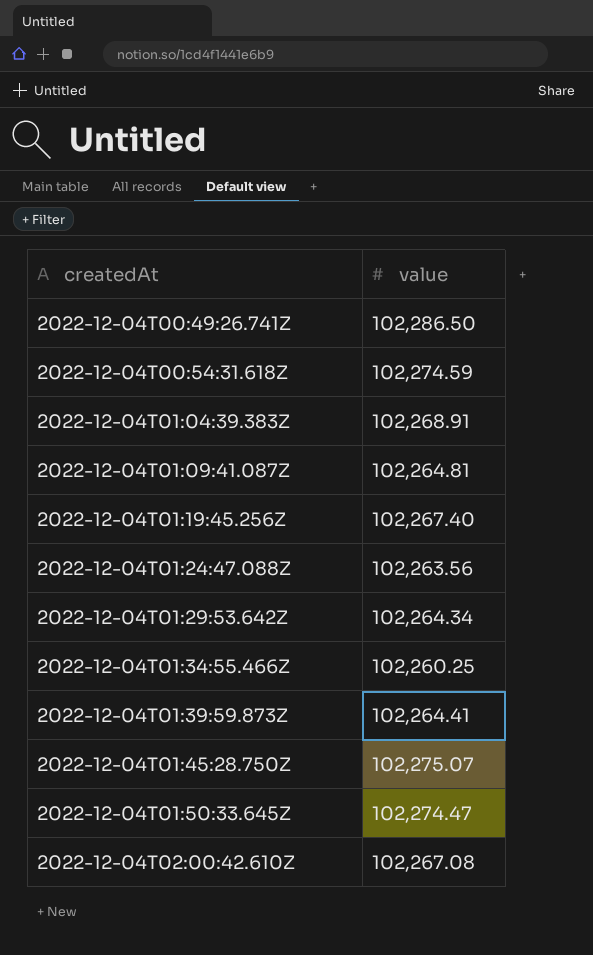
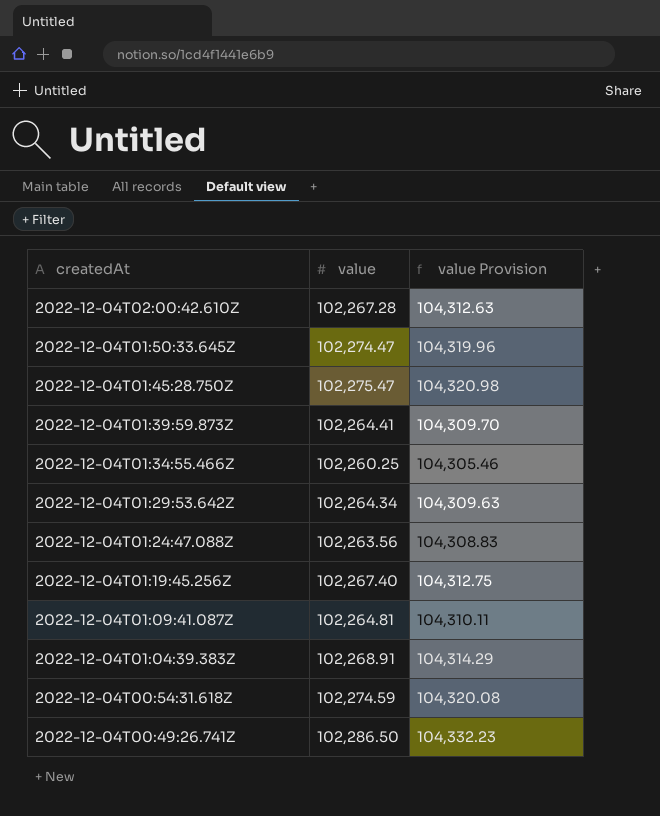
row order: createdAt ascending -> createdAt descending
column value Provision | formula: none -> [value] * 1.02
2022-12-04T02:00:42.610Z | value: 102,267.08 -> 102,267.28
2022-12-04T01:45:28.750Z | value: 102,275.07 -> 102,275.47

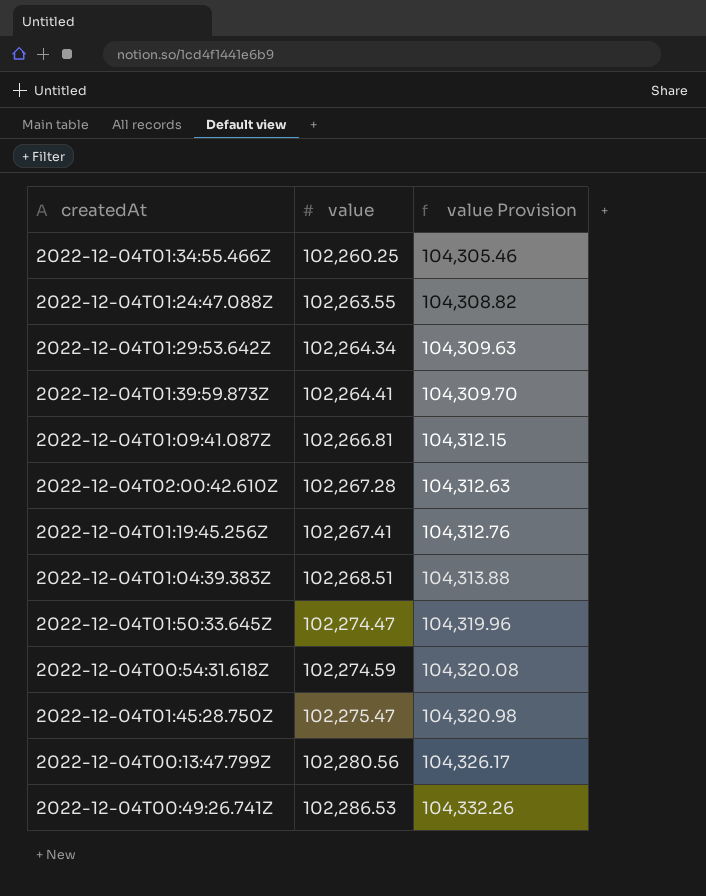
row order: createdAt descending -> value ascending
2022-12-04T01:24:47.088Z | value: 102,263.56 -> 102,263.55
2022-12-04T01:24:47.088Z | value Provision: 104,308.83 -> 104,308.82
2022-12-04T01:09:41.087Z | value: 102,264.81 -> 102,266.81
2022-12-04T01:09:41.087Z | value Provision: 104,310.11 -> 104,312.15
2022-12-04T01:19:45.256Z | value: 102,267.40 -> 102,267.41
2022-12-04T01:19:45.256Z | value Provision: 104,312.75 -> 104,312.76
2022-12-04T01:04:39.383Z | value: 102,268.91 -> 102,268.51
2022-12-04T01:04:39.383Z | value Provision: 104,314.29 -> 104,313.88
row 2022-12-04T00:13:47.799Z: none -> 102,280.56 | 104,326.17
2022-12-04T00:49:26.741Z | value: 102,286.50 -> 102,286.53
2022-12-04T00:49:26.741Z | value Provision: 104,332.23 -> 104,332.26

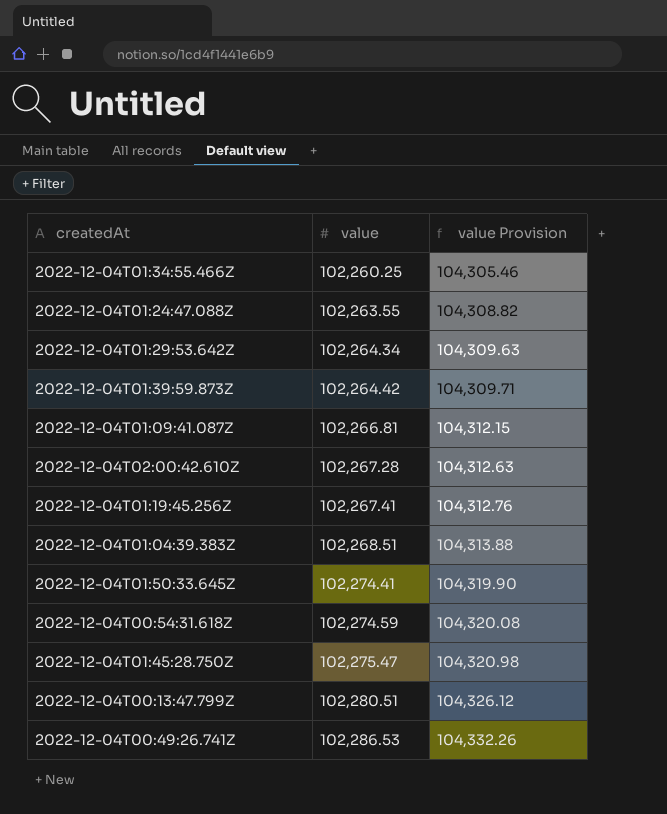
2022-12-04T01:39:59.873Z | value: 102,264.41 -> 102,264.42
2022-12-04T01:39:59.873Z | value Provision: 104,309.70 -> 104,309.71
2022-12-04T01:50:33.645Z | value: 102,274.47 -> 102,274.41
2022-12-04T01:50:33.645Z | value Provision: 104,319.96 -> 104,319.90
2022-12-04T00:13:47.799Z | value: 102,280.56 -> 102,280.51
2022-12-04T00:13:47.799Z | value Provision: 104,326.17 -> 104,326.12

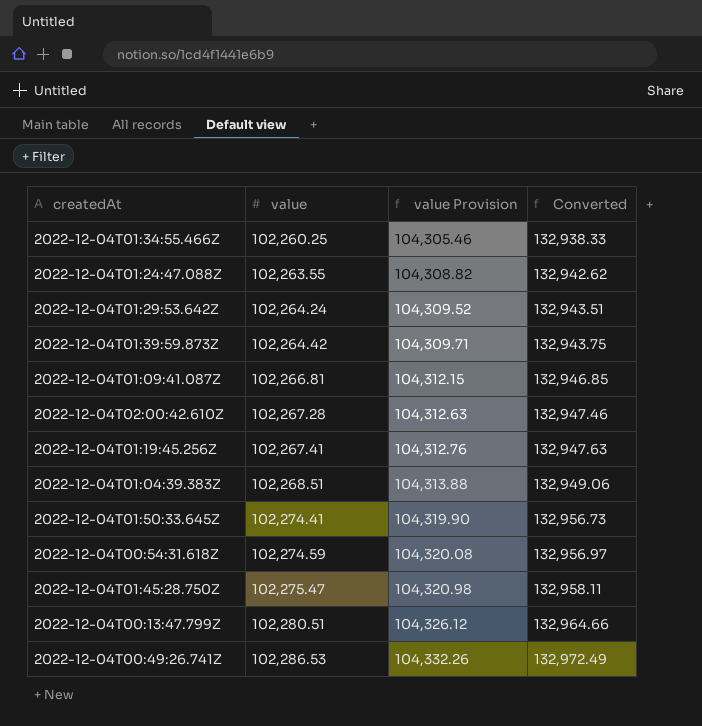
column Converted | formula: none -> [value] * 1.3
2022-12-04T01:29:53.642Z | value: 102,264.34 -> 102,264.24
2022-12-04T01:29:53.642Z | value Provision: 104,309.63 -> 104,309.52

